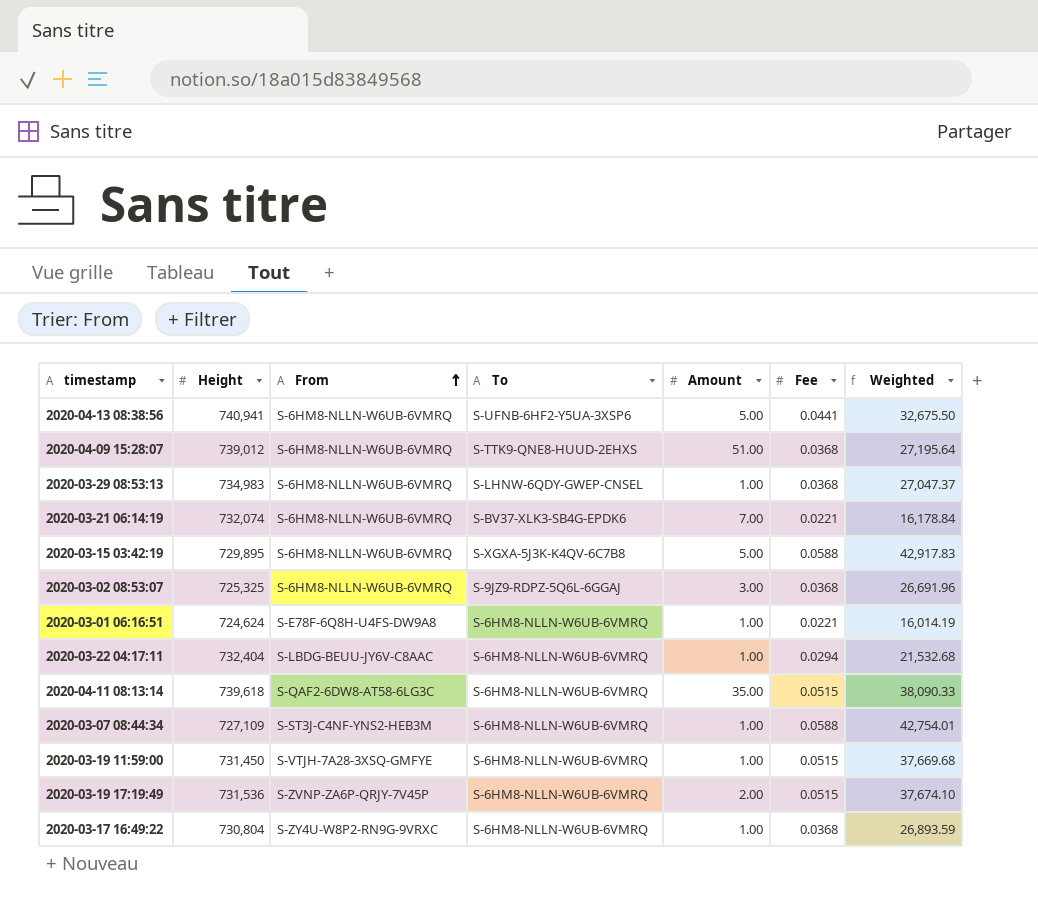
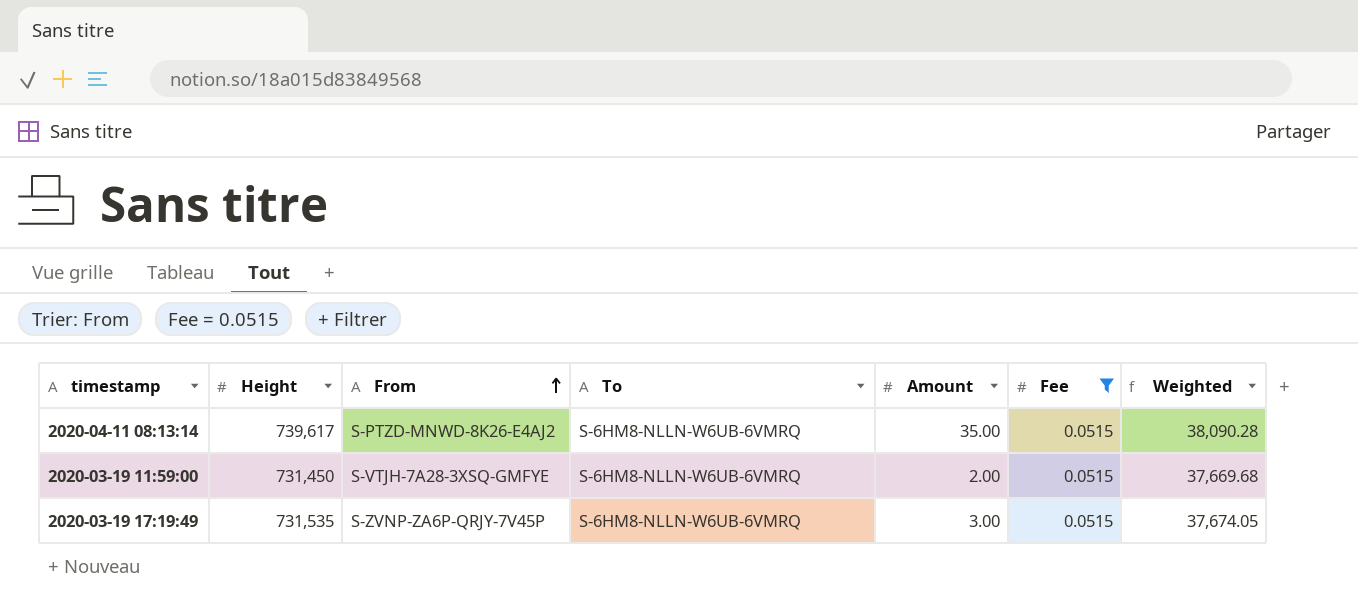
filter: none -> Fee = 0.0515
2020-04-11 08:13:14 | Height: 739,618 -> 739,617
2020-04-11 08:13:14 | From: S-QAF2-6DW8-AT58-6LG3C -> S-PTZD-MNWD-8K26-E4AJ2
2020-04-11 08:13:14 | Weighted: 38,090.33 -> 38,090.28
2020-03-19 11:59:00 | Amount: 1.00 -> 2.00
2020-03-19 17:19:49 | Height: 731,536 -> 731,535
2020-03-19 17:19:49 | Amount: 2.00 -> 3.00
2020-03-19 17:19:49 | Weighted: 37,674.10 -> 37,674.05

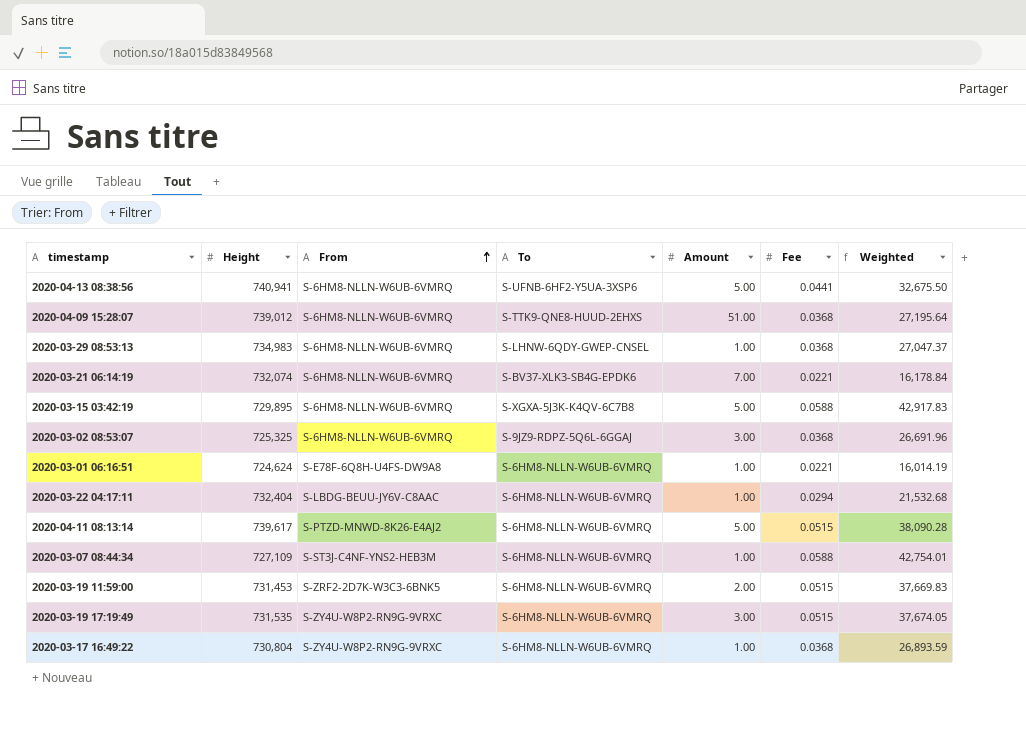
filter: Fee = 0.0515 -> none
2020-04-11 08:13:14 | Amount: 35.00 -> 5.00
2020-03-19 11:59:00 | Height: 731,450 -> 731,453
2020-03-19 11:59:00 | From: S-VTJH-7A28-3XSQ-GMFYE -> S-ZRF2-2D7K-W3C3-6BNK5
2020-03-19 11:59:00 | Weighted: 37,669.68 -> 37,669.83
2020-03-19 17:19:49 | From: S-ZVNP-ZA6P-QRJY-7V45P -> S-ZY4U-W8P2-RN9G-9VRXC

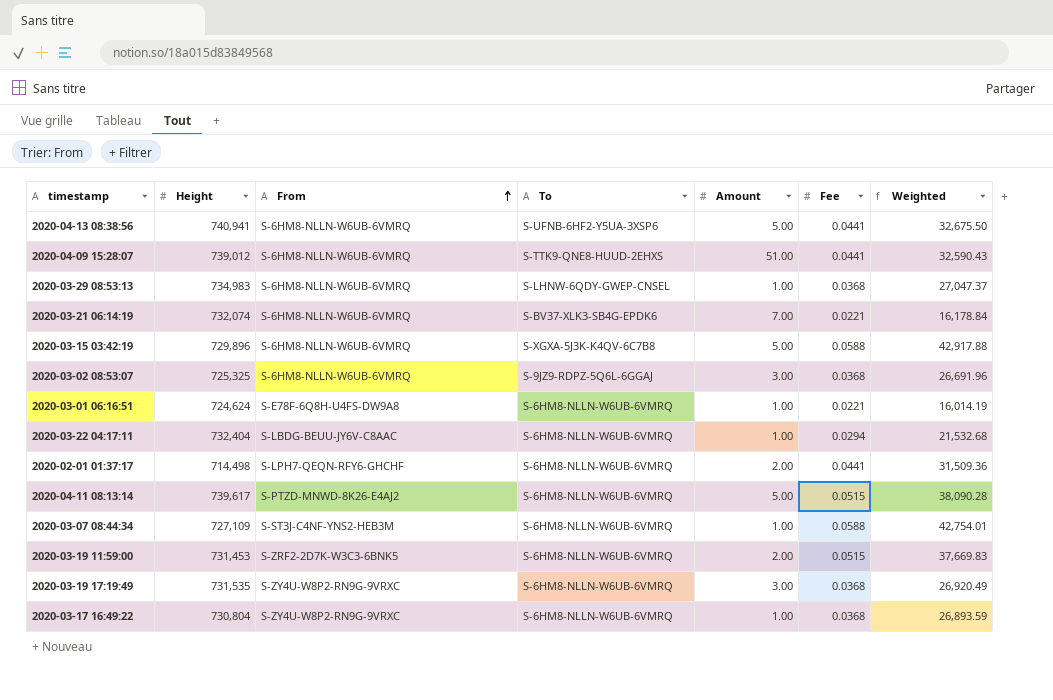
2020-04-09 15:28:07 | Fee: 0.0368 -> 0.0441
2020-04-09 15:28:07 | Weighted: 27,195.64 -> 32,590.43
2020-03-15 03:42:19 | Height: 729,895 -> 729,896
2020-03-15 03:42:19 | Weighted: 42,917.83 -> 42,917.88
row 2020-02-01 01:37:17: none -> 714,498 | S-LPH7-QEQN-RFY6-GHCHF | S-6HM8-NLLN-W6UB-6VMRQ | 2.00 | 0.0441 | 31,509.36
2020-03-19 17:19:49 | Fee: 0.0515 -> 0.0368
2020-03-19 17:19:49 | Weighted: 37,674.05 -> 26,920.49

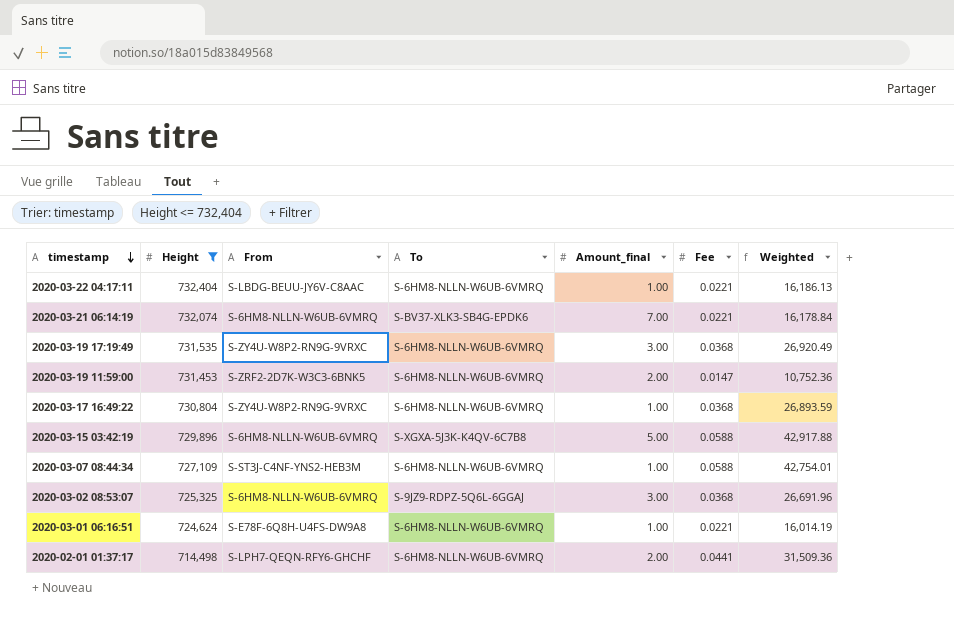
filter: none -> Height <= 732,404
row order: From ascending -> timestamp descending
column name: Amount -> Amount_final
2020-03-22 04:17:11 | Fee: 0.0294 -> 0.0221
2020-03-22 04:17:11 | Weighted: 21,532.68 -> 16,186.13
2020-03-19 11:59:00 | Fee: 0.0515 -> 0.0147
2020-03-19 11:59:00 | Weighted: 37,669.83 -> 10,752.36

